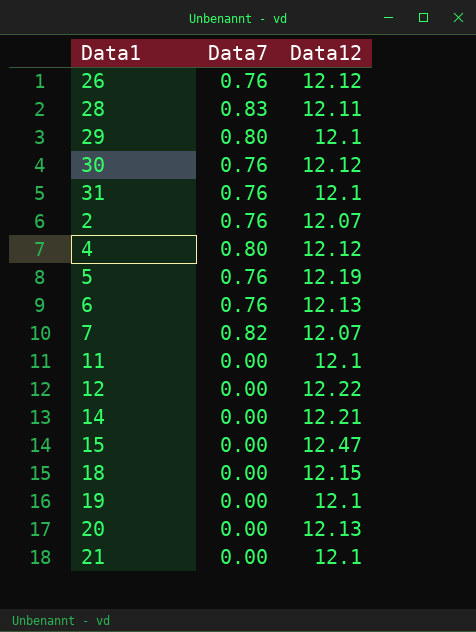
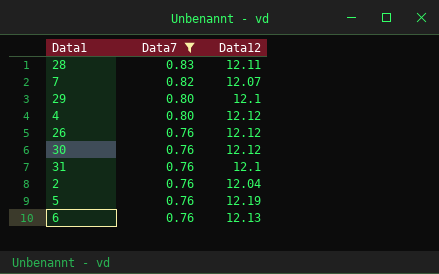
filter: none -> Data7 != 0.00
row order: none -> Data7 descending
2 | Data12: 12.07 -> 12.04

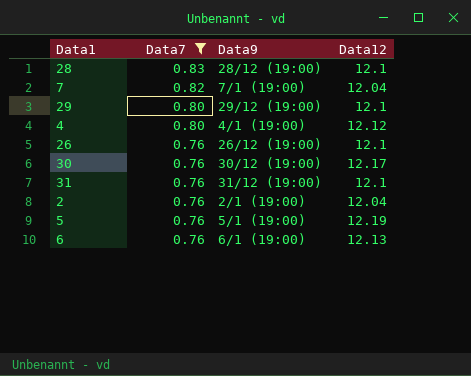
column Data9 | position: none -> 3
28 | Data12: 12.11 -> 12.1
7 | Data12: 12.07 -> 12.04
26 | Data12: 12.12 -> 12.1
30 | Data12: 12.12 -> 12.17

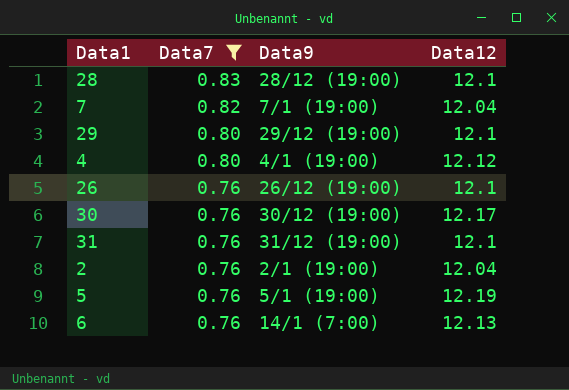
6 | Data9: 6/1 (19:00) -> 14/1 (7:00)

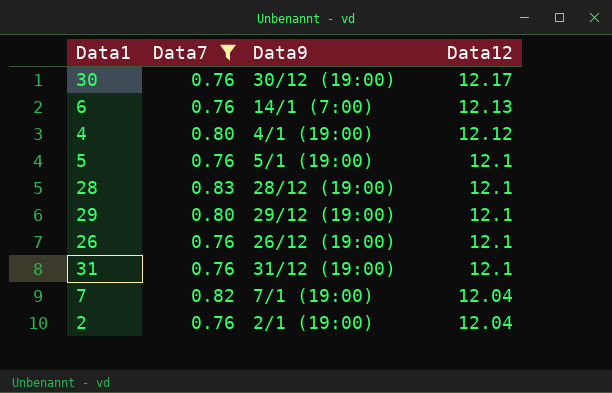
row order: Data7 descending -> Data12 descending
5 | Data12: 12.19 -> 12.1

